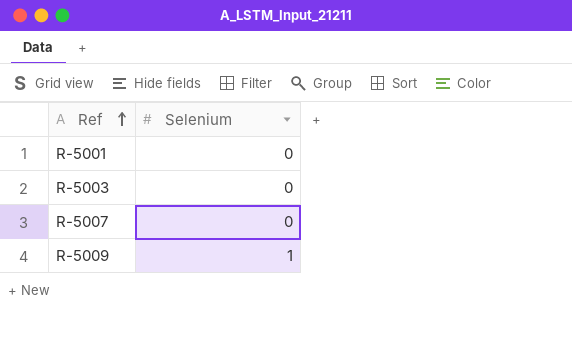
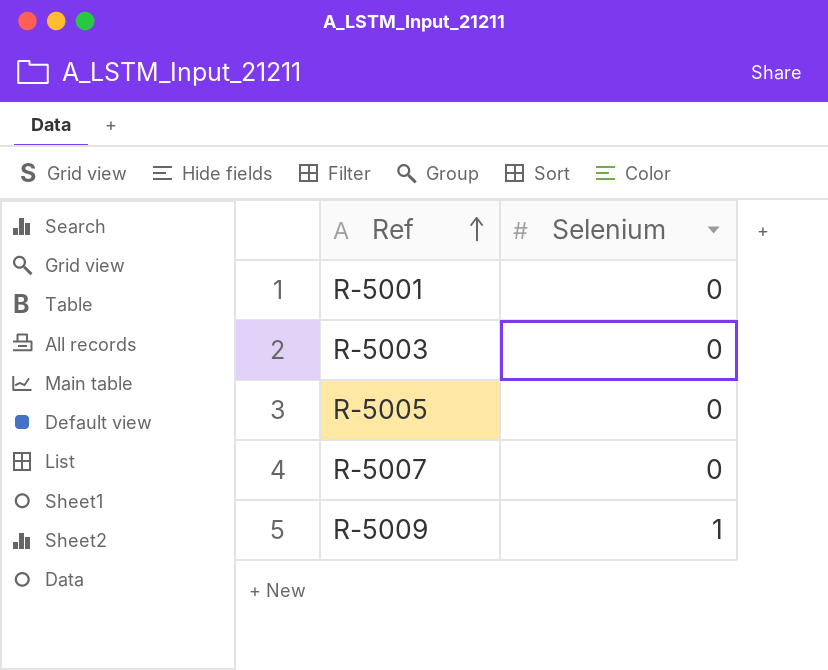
row R-5005: none -> 0

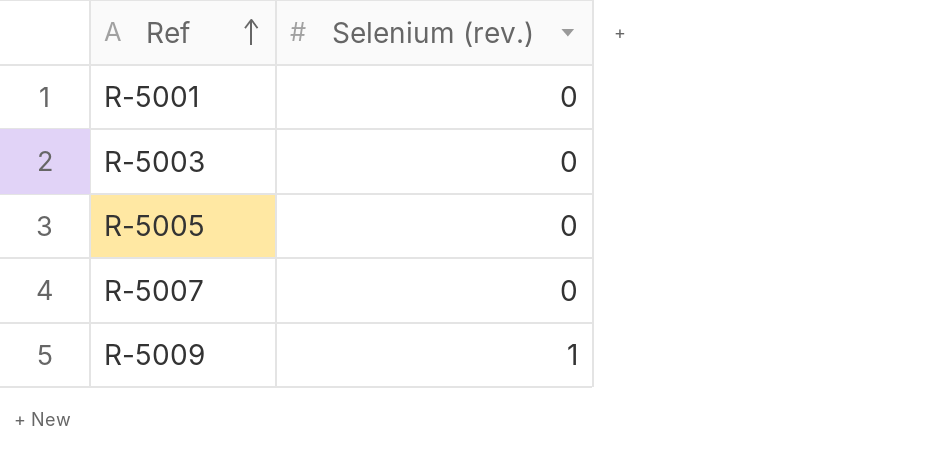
column name: Selenium -> Selenium (rev.)

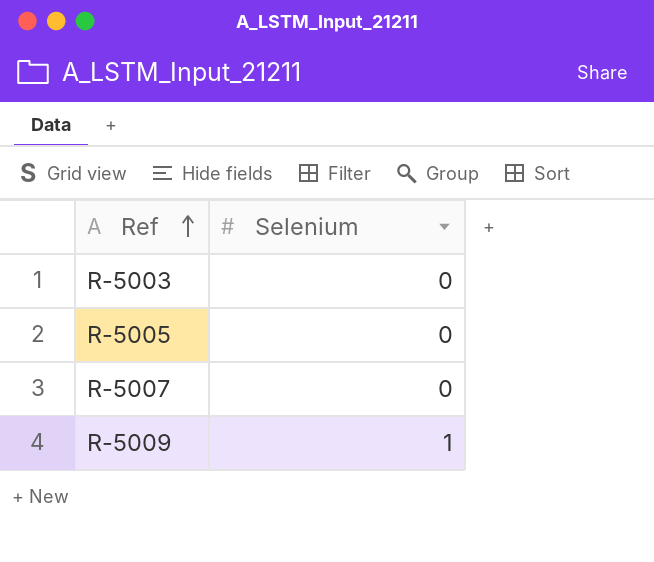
column name: Selenium (rev.) -> Selenium
row R-5001: 0 -> none

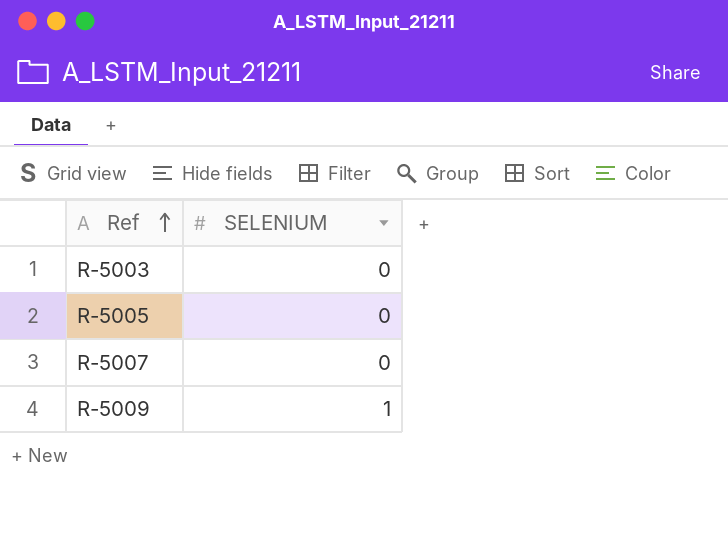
column name: Selenium -> SELENIUM

